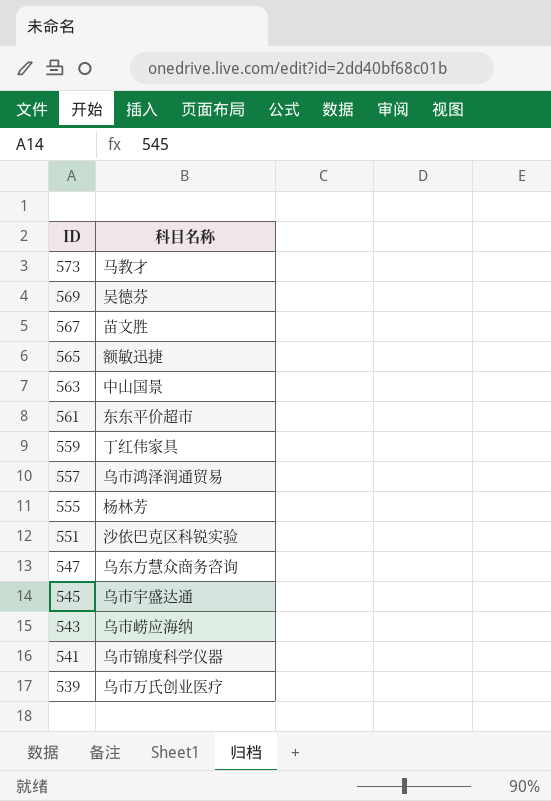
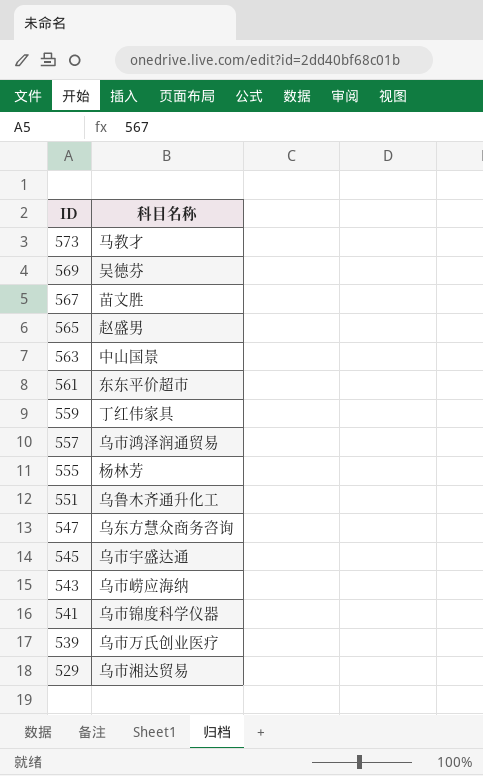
565 | 科目名称: 额敏迅捷 -> 赵盛男
551 | 科目名称: 沙依巴克区科锐实验 -> 乌鲁木齐通升化工
row 529: none -> 乌市湘达贸易

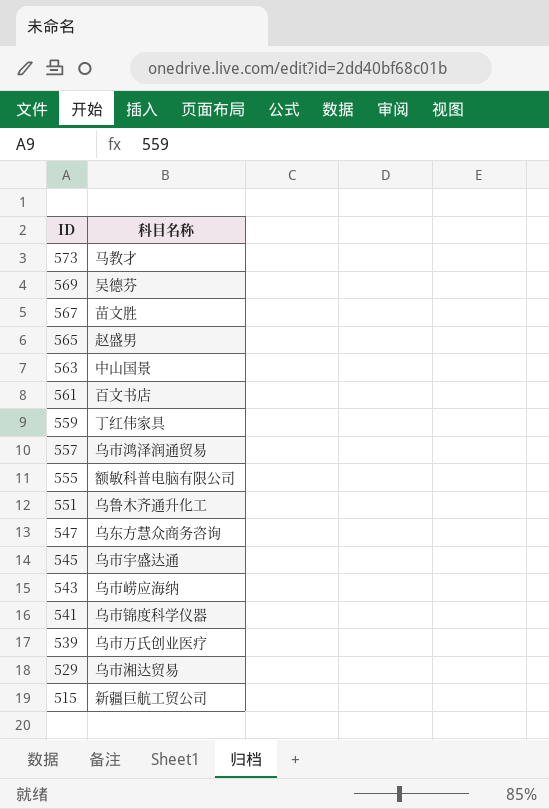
561 | 科目名称: 东东平价超市 -> 百文书店
555 | 科目名称: 杨林芳 -> 额敏科普电脑有限公司
row 515: none -> 新疆巨航工贸公司

